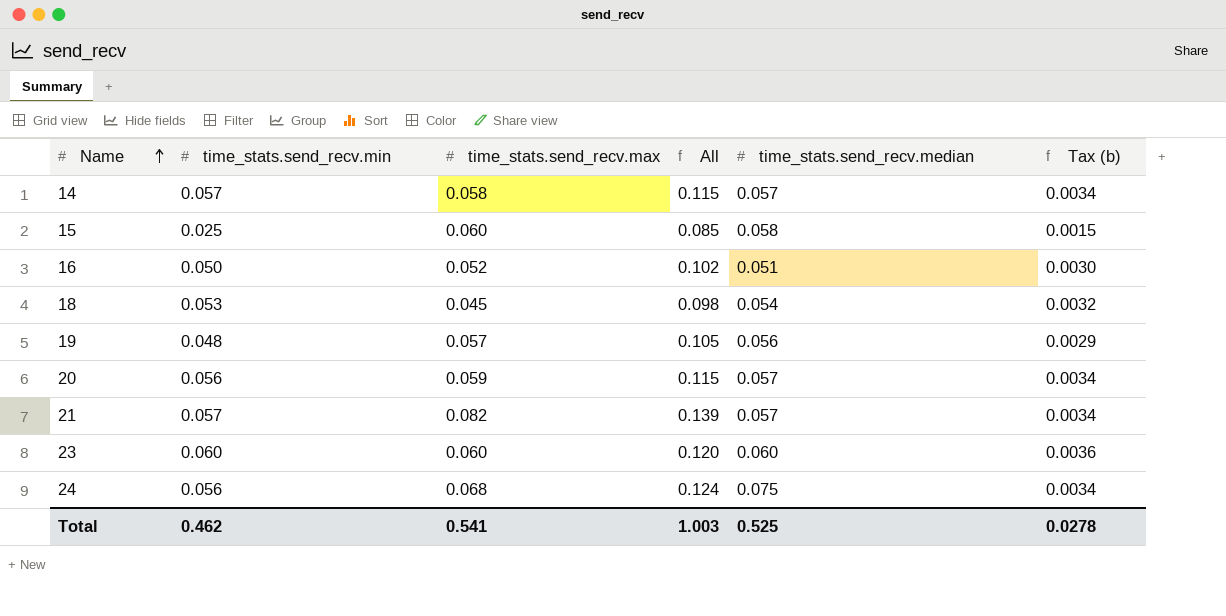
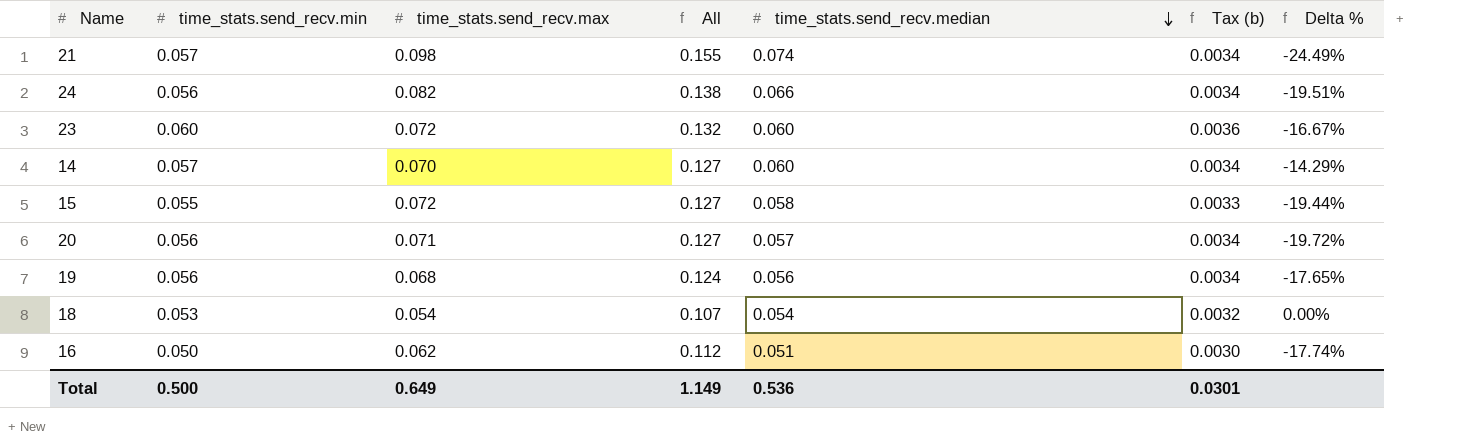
row order: Name ascending -> time_stats.send_recv.median descending
column Delta % | formula: none -> ([time_stats.send_recv.median] - [time_stats.send_recv.max]) / [time_stats.send_recv.max]
21 | time_stats.send_recv.max: 0.082 -> 0.098
21 | All: 0.139 -> 0.155
21 | time_stats.send_recv.median: 0.057 -> 0.074
24 | time_stats.send_recv.max: 0.068 -> 0.082
24 | All: 0.124 -> 0.138
24 | time_stats.send_recv.median: 0.075 -> 0.066
23 | time_stats.send_recv.max: 0.060 -> 0.072
23 | All: 0.120 -> 0.132
14 | time_stats.send_recv.max: 0.058 -> 0.070
14 | All: 0.115 -> 0.127
14 | time_stats.send_recv.median: 0.057 -> 0.060
15 | time_stats.send_recv.min: 0.025 -> 0.055
15 | time_stats.send_recv.max: 0.060 -> 0.072
15 | All: 0.085 -> 0.127
15 | Tax (b): 0.0015 -> 0.0033
20 | time_stats.send_recv.max: 0.059 -> 0.071
20 | All: 0.115 -> 0.127
19 | time_stats.send_recv.min: 0.048 -> 0.056
19 | time_stats.send_recv.max: 0.057 -> 0.068
19 | All: 0.105 -> 0.124
19 | Tax (b): 0.0029 -> 0.0034
18 | time_stats.send_recv.max: 0.045 -> 0.054
18 | All: 0.098 -> 0.107
16 | time_stats.send_recv.max: 0.052 -> 0.062
16 | All: 0.102 -> 0.112
Total | time_stats.send_recv.min: 0.462 -> 0.500
Total | time_stats.send_recv.max: 0.541 -> 0.649
Total | All: 1.003 -> 1.149
Total | time_stats.send_recv.median: 0.525 -> 0.536
Total | Tax (b): 0.0278 -> 0.0301

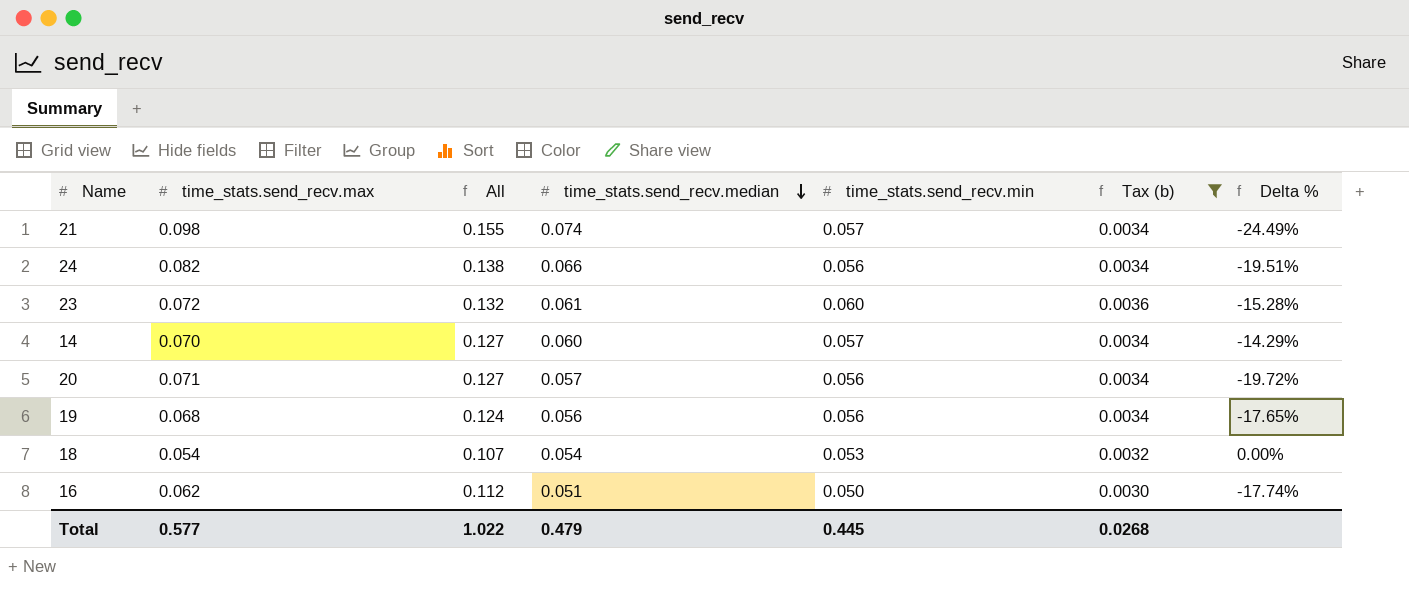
filter: none -> Tax (b) != 0.0033
column time_stats.send_recv.min | position: 2 -> 5
23 | time_stats.send_recv.median: 0.060 -> 0.061
23 | Delta %: -16.67% -> -15.28%
Total | time_stats.send_recv.max: 0.649 -> 0.577
Total | All: 1.149 -> 1.022
Total | time_stats.send_recv.median: 0.536 -> 0.479
Total | time_stats.send_recv.min: 0.500 -> 0.445
Total | Tax (b): 0.0301 -> 0.0268

